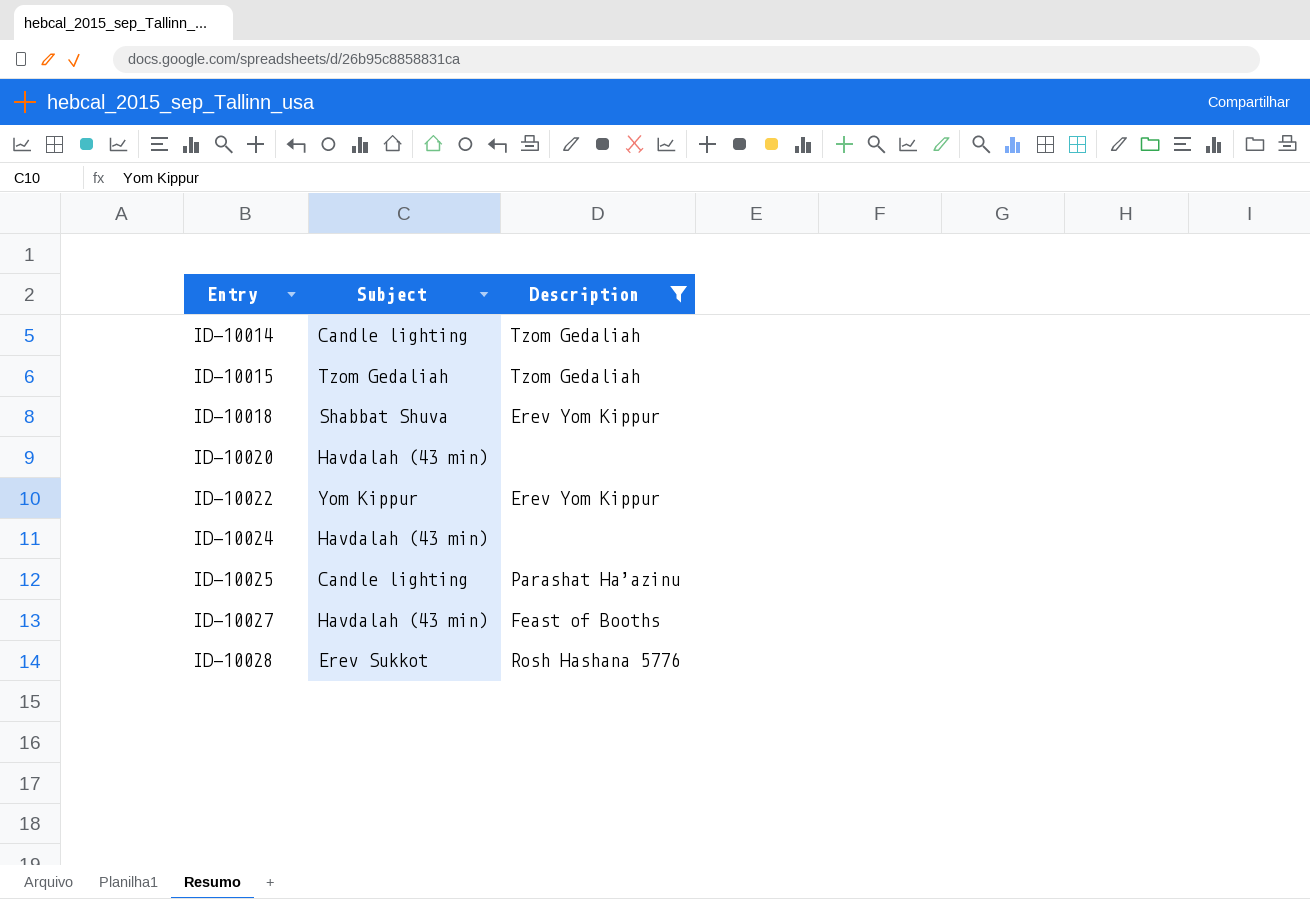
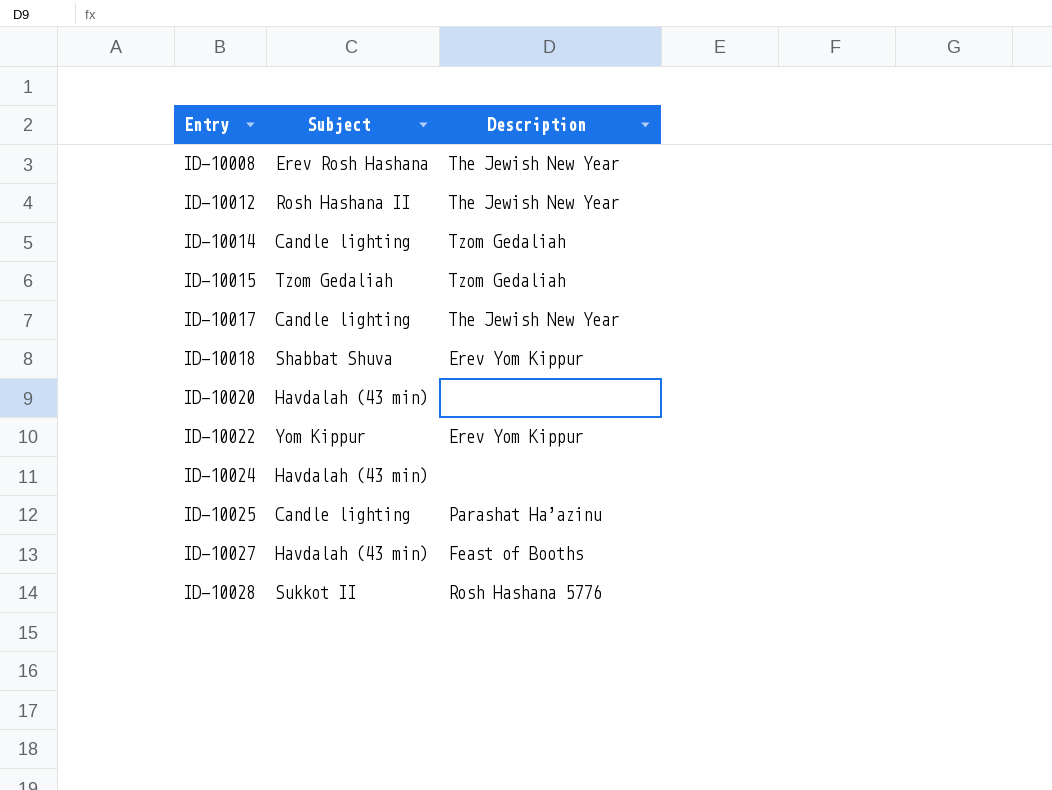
filter: Description != The Jewish New Year -> none
ID-10028 | Subject: Erev Sukkot -> Sukkot II

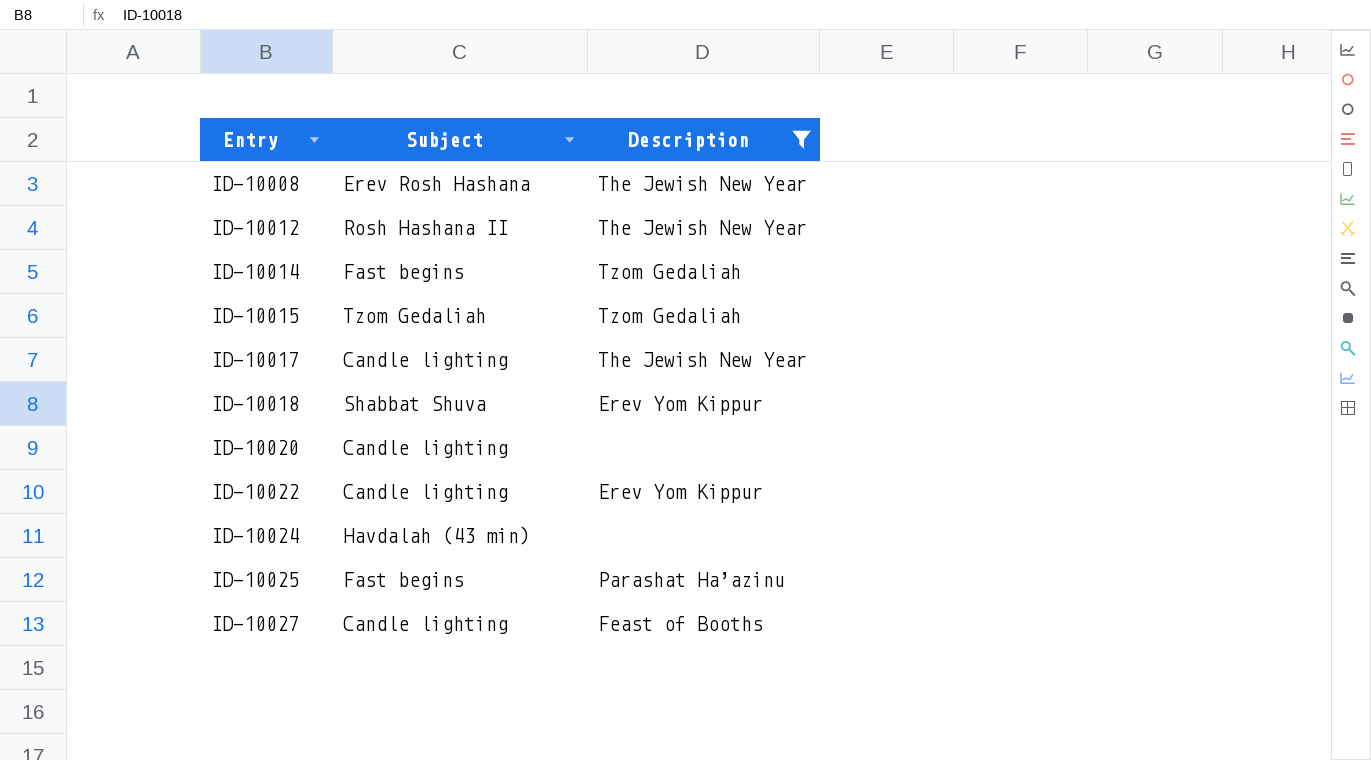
filter: none -> Description != Rosh Hashana 5776
ID-10014 | Subject: Candle lighting -> Fast begins
ID-10020 | Subject: Havdalah (43 min) -> Candle lighting
ID-10022 | Subject: Yom Kippur -> Candle lighting
ID-10025 | Subject: Candle lighting -> Fast begins
ID-10027 | Subject: Havdalah (43 min) -> Candle lighting

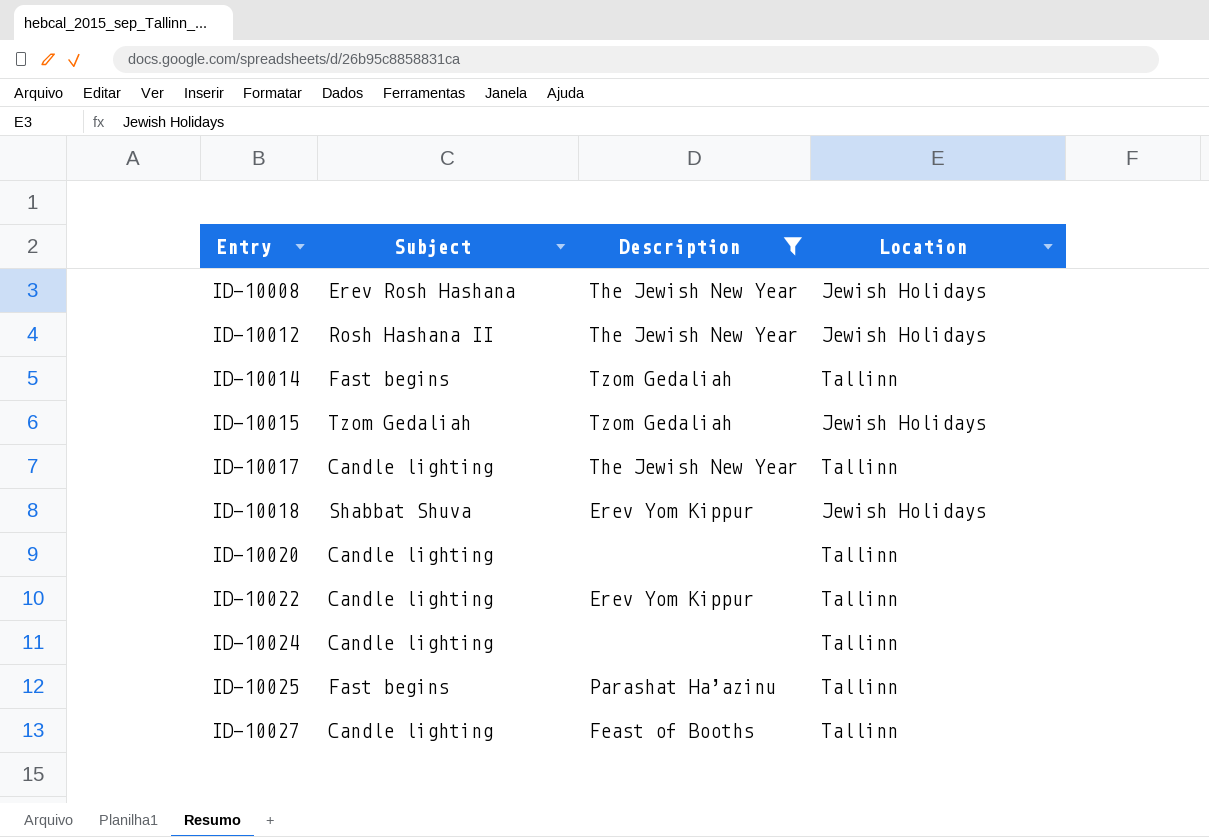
column Location | position: none -> 4
ID-10024 | Subject: Havdalah (43 min) -> Candle lighting

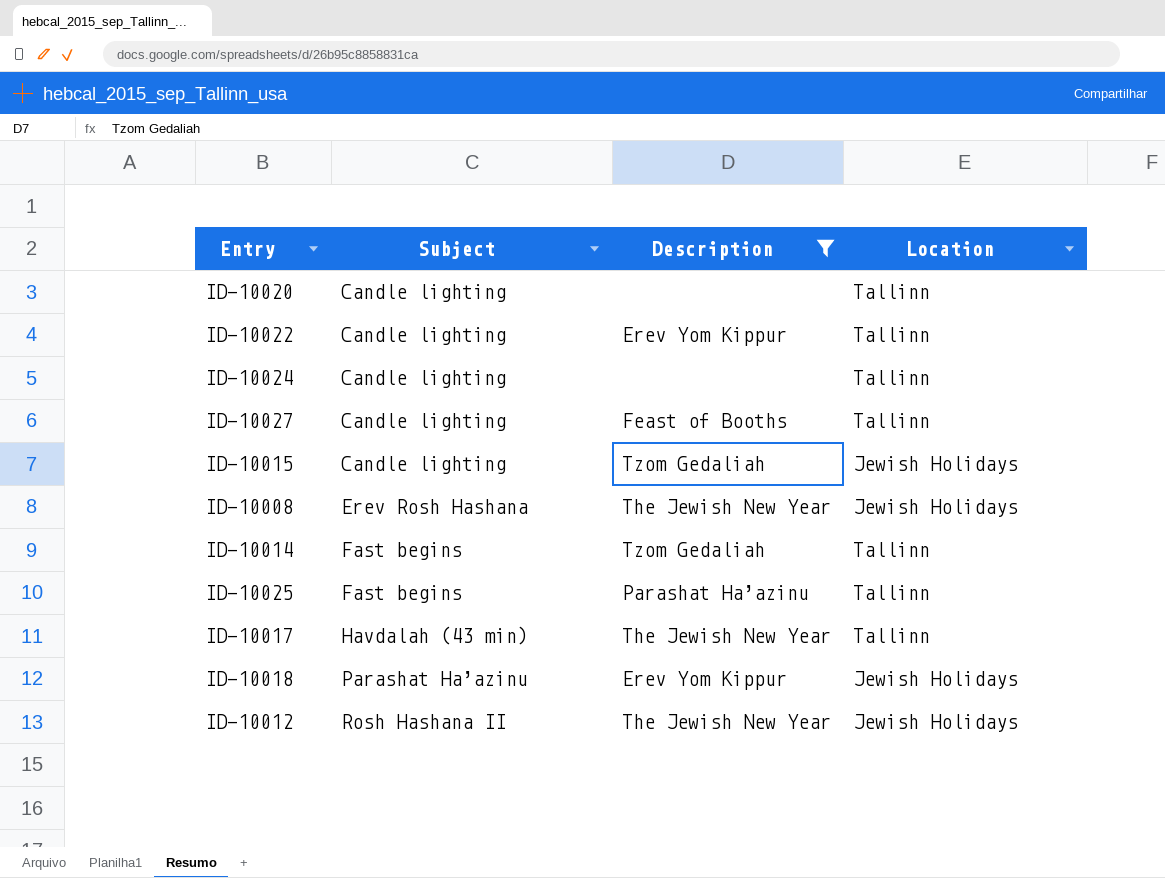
row order: Entry ascending -> Subject ascending
ID-10015 | Subject: Tzom Gedaliah -> Candle lighting
ID-10017 | Subject: Candle lighting -> Havdalah (43 min)
ID-10018 | Subject: Shabbat Shuva -> Parashat Ha’azinu

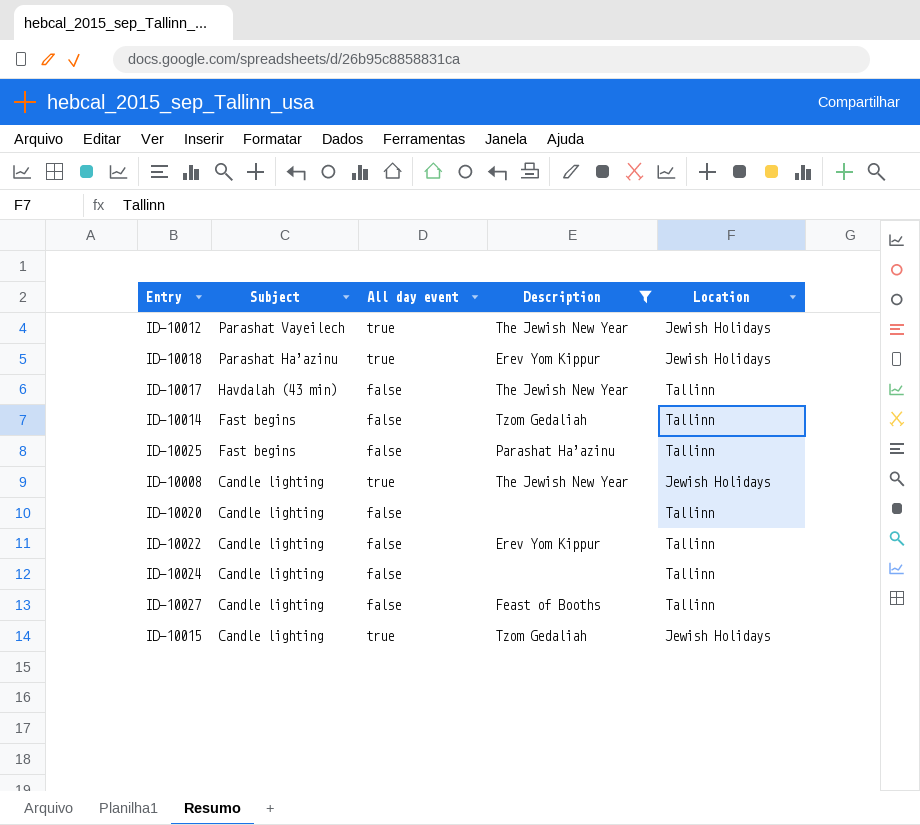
row order: Subject ascending -> Subject descending
column All day event | position: none -> 3
ID-10012 | Subject: Rosh Hashana II -> Parashat Vayeilech
ID-10008 | Subject: Erev Rosh Hashana -> Candle lighting

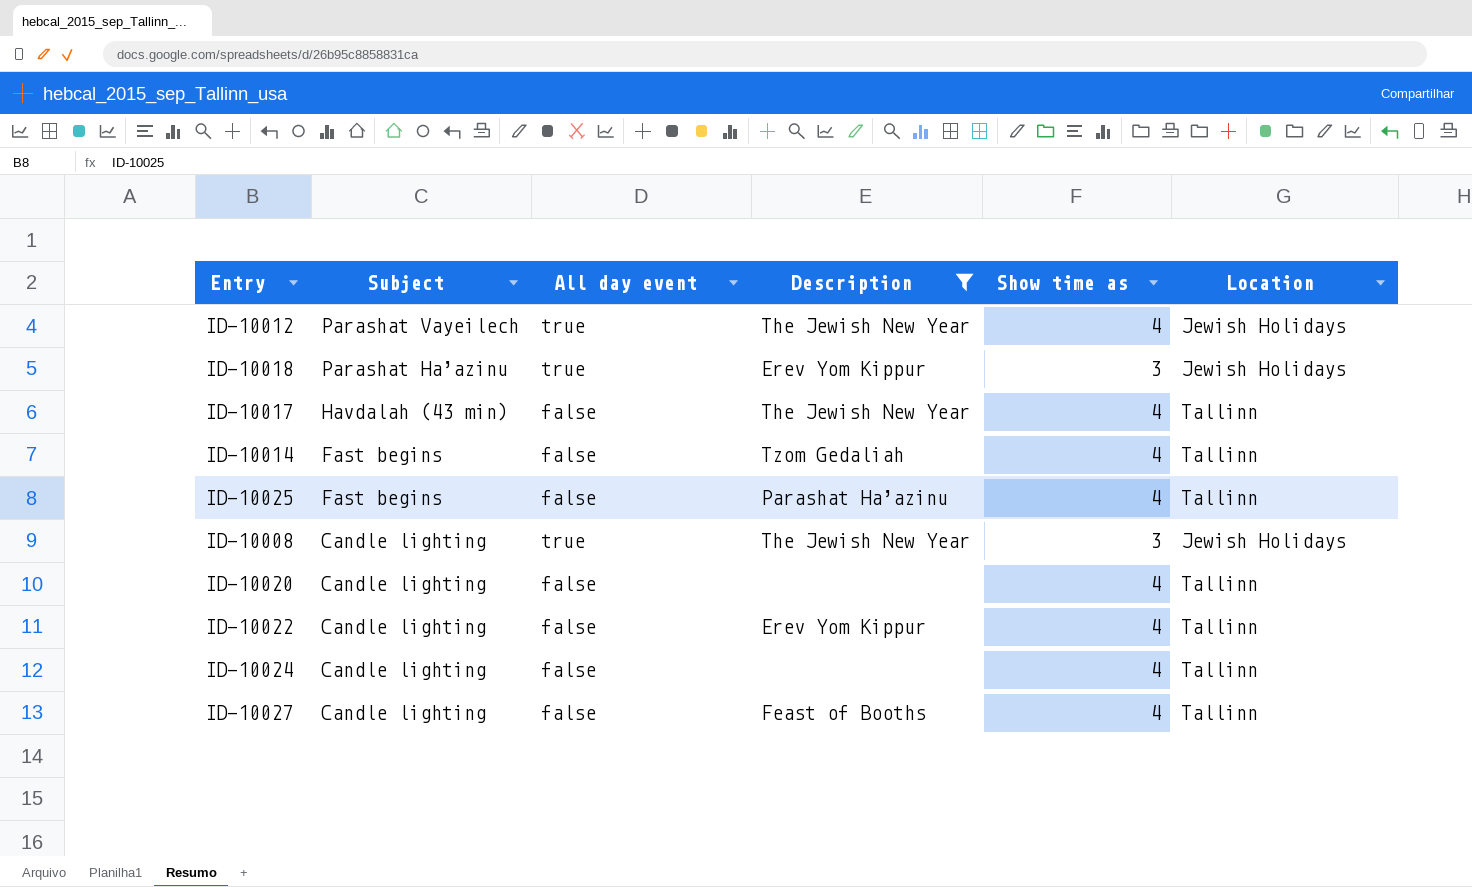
column Show time as | position: none -> 5
row ID-10015: Candle lighting | true | Tzom Gedaliah | Jewish Holidays -> none

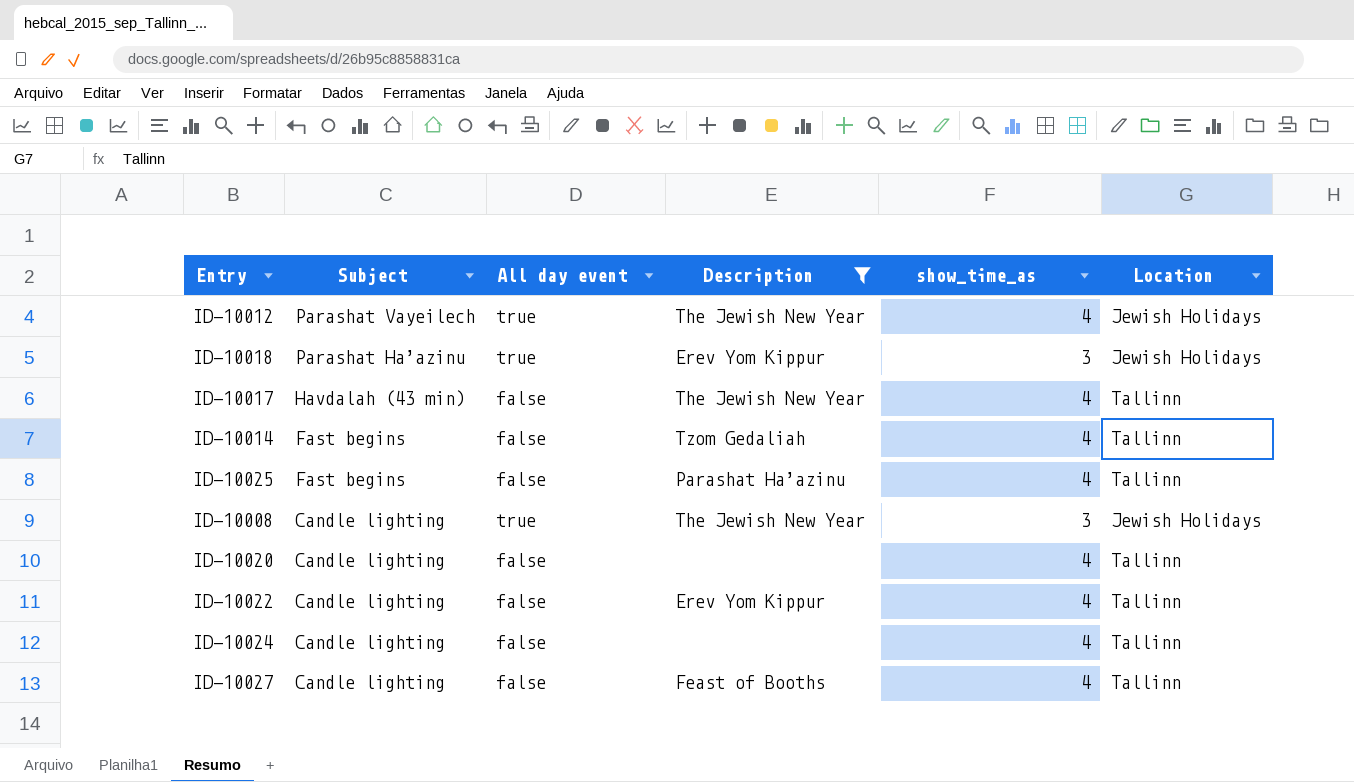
column name: Show time as -> show_time_as

